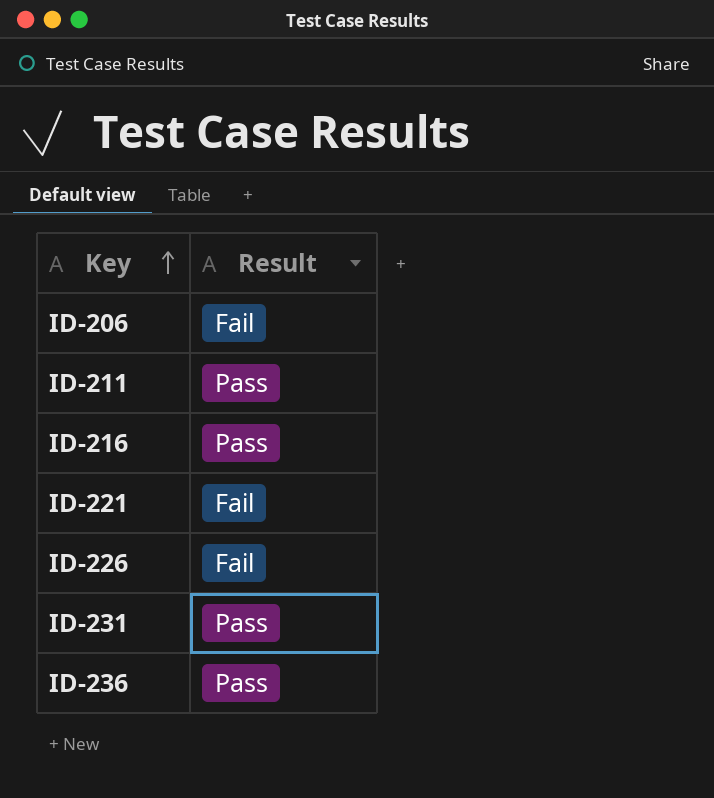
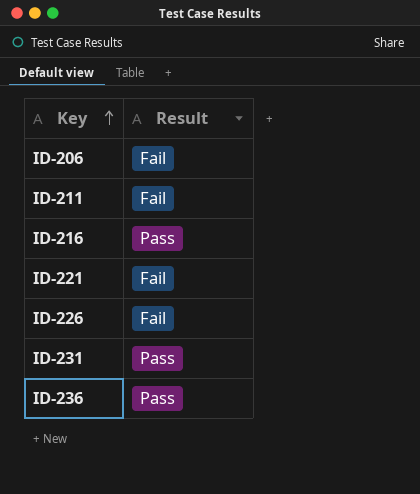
ID-211 | Result: Pass -> Fail

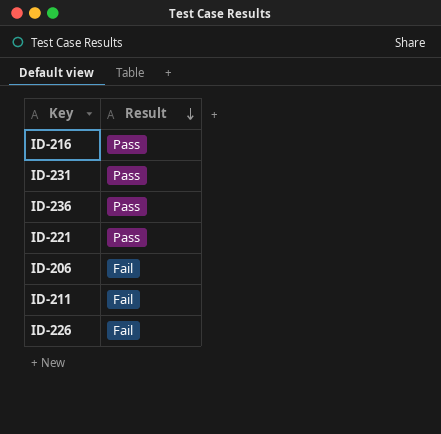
row order: Key ascending -> Result descending
ID-221 | Result: Fail -> Pass

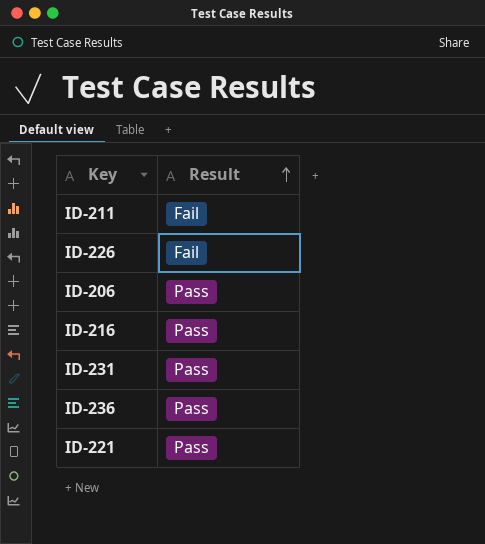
row order: Result descending -> Result ascending
ID-206 | Result: Fail -> Pass

